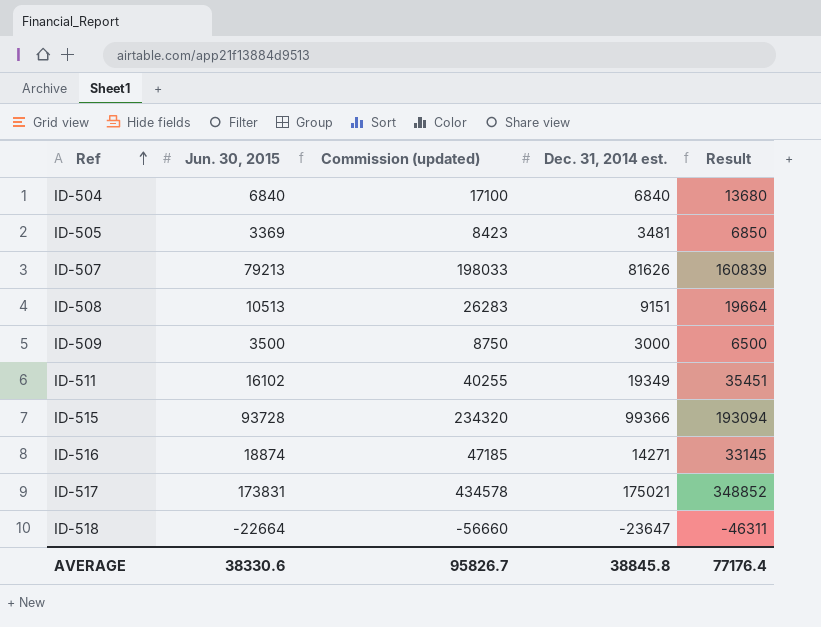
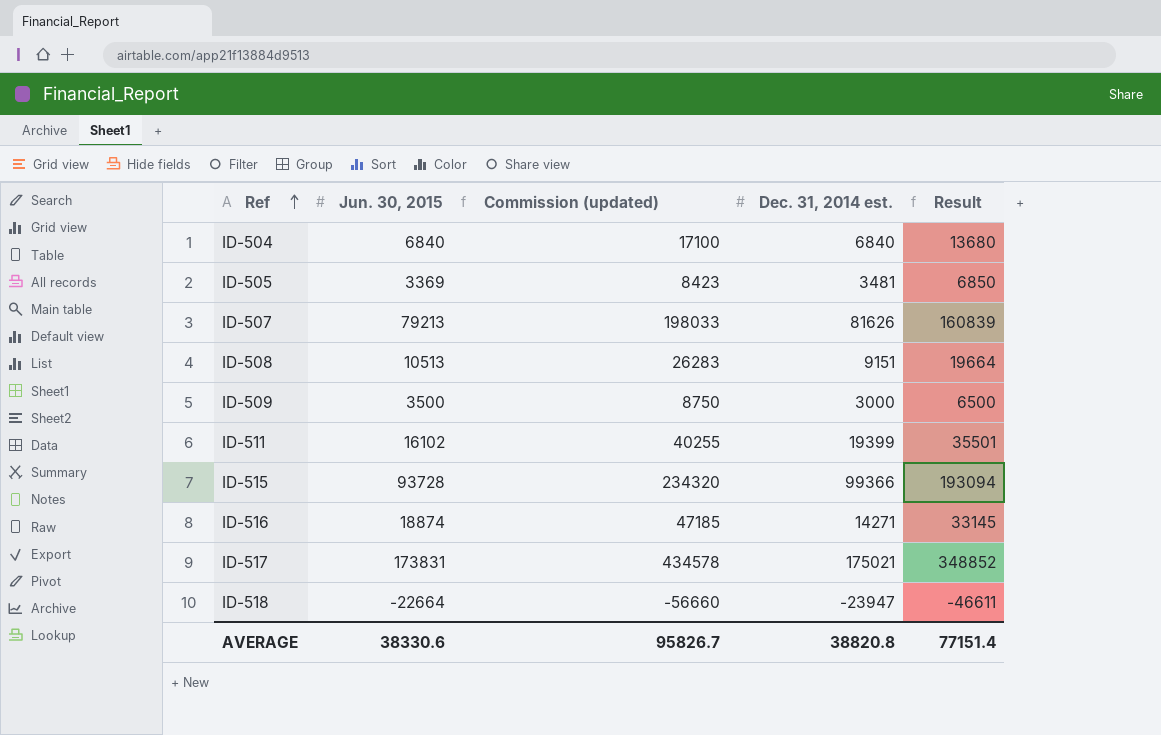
ID-511 | Dec. 31, 2014 est.: 19349 -> 19399
ID-511 | Result: 35451 -> 35501
ID-518 | Dec. 31, 2014 est.: -23647 -> -23947
ID-518 | Result: -46311 -> -46611
AVERAGE | Dec. 31, 2014 est.: 38845.8 -> 38820.8
AVERAGE | Result: 77176.4 -> 77151.4

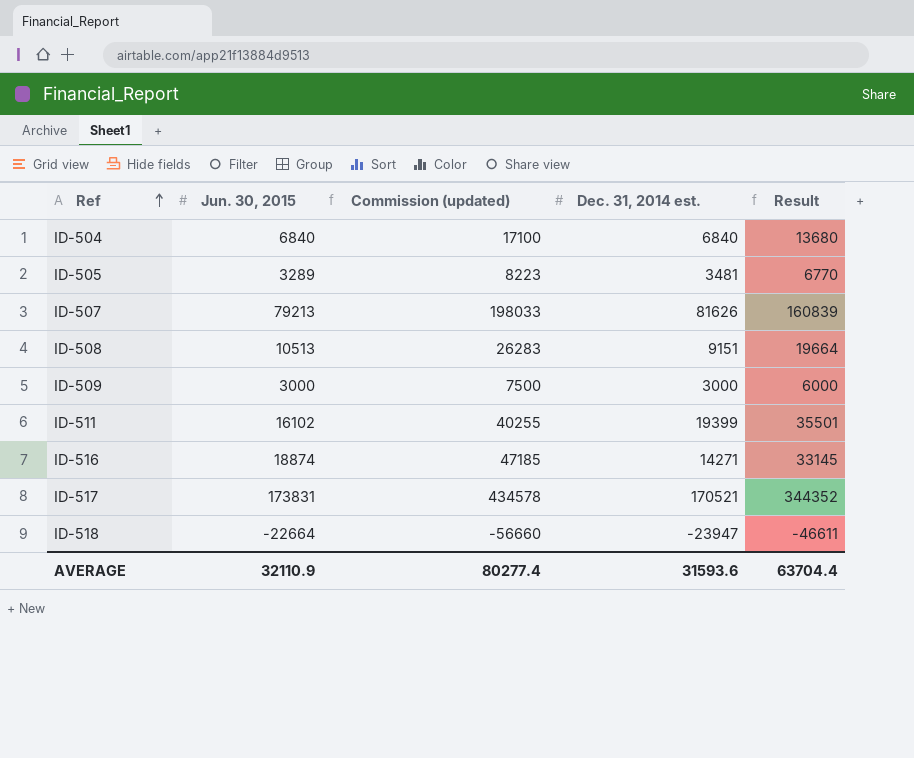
row ID-515: 93728 | 234320 | 99366 | 193094 -> none
ID-505 | Jun. 30, 2015: 3369 -> 3289
ID-505 | Commission (updated): 8423 -> 8223
ID-505 | Result: 6850 -> 6770
ID-509 | Jun. 30, 2015: 3500 -> 3000
ID-509 | Commission (updated): 8750 -> 7500
ID-509 | Result: 6500 -> 6000
ID-517 | Dec. 31, 2014 est.: 175021 -> 170521
ID-517 | Result: 348852 -> 344352
AVERAGE | Jun. 30, 2015: 38330.6 -> 32110.9
AVERAGE | Commission (updated): 95826.7 -> 80277.4
AVERAGE | Dec. 31, 2014 est.: 38820.8 -> 31593.6
AVERAGE | Result: 77151.4 -> 63704.4

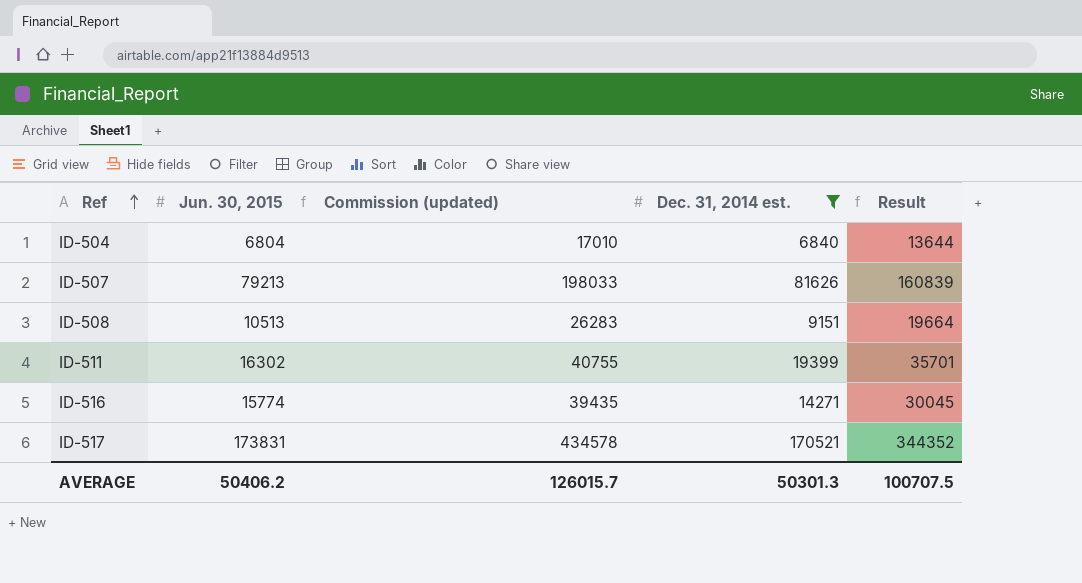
filter: none -> Dec. 31, 2014 est. >= 6840
ID-504 | Jun. 30, 2015: 6840 -> 6804
ID-504 | Commission (updated): 17100 -> 17010
ID-504 | Result: 13680 -> 13644
ID-511 | Jun. 30, 2015: 16102 -> 16302
ID-511 | Commission (updated): 40255 -> 40755
ID-511 | Result: 35501 -> 35701
ID-516 | Jun. 30, 2015: 18874 -> 15774
ID-516 | Commission (updated): 47185 -> 39435
ID-516 | Result: 33145 -> 30045
AVERAGE | Jun. 30, 2015: 32110.9 -> 50406.2
AVERAGE | Commission (updated): 80277.4 -> 126015.7
AVERAGE | Dec. 31, 2014 est.: 31593.6 -> 50301.3
AVERAGE | Result: 63704.4 -> 100707.5

